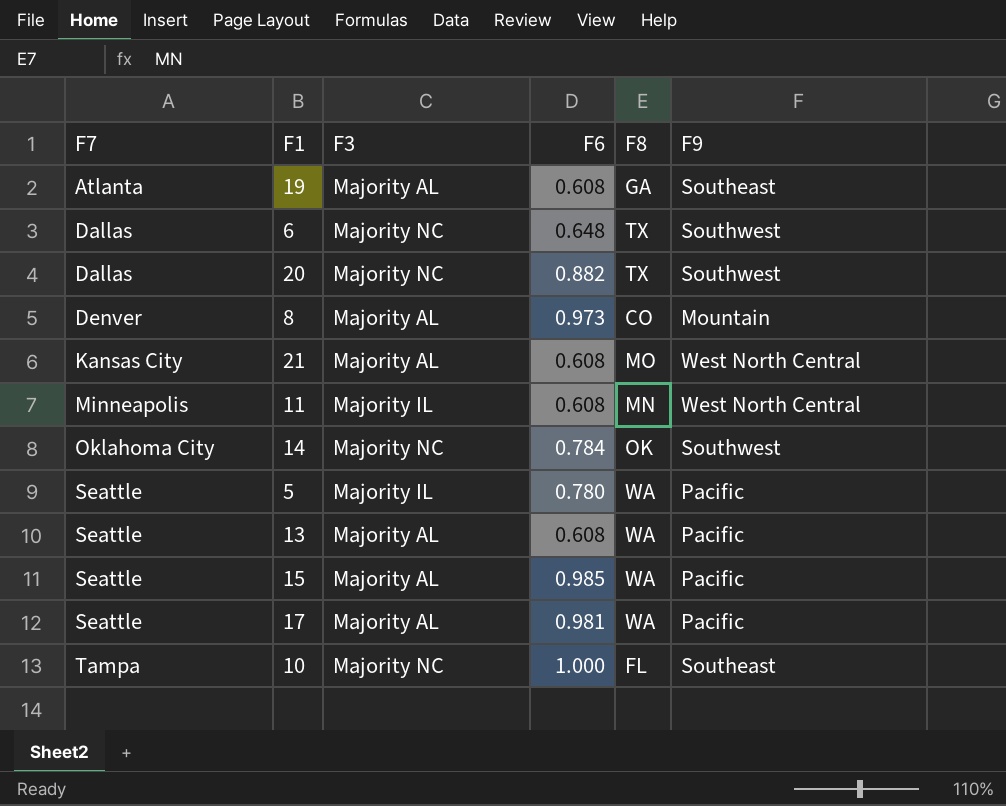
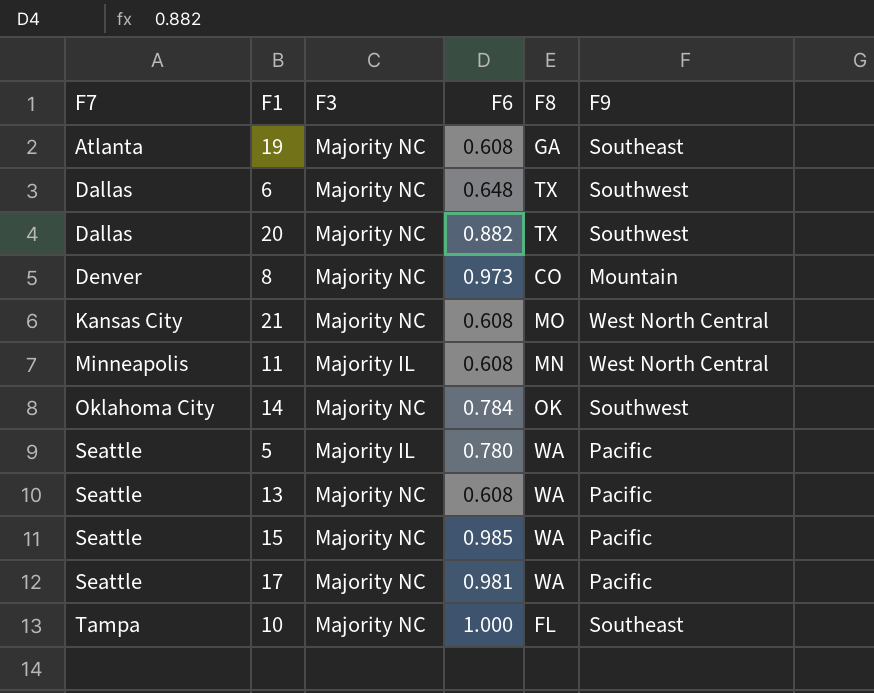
19 | F3: Majority AL -> Majority NC
8 | F3: Majority AL -> Majority NC
21 | F3: Majority AL -> Majority NC
13 | F3: Majority AL -> Majority NC
15 | F3: Majority AL -> Majority NC
17 | F3: Majority AL -> Majority NC

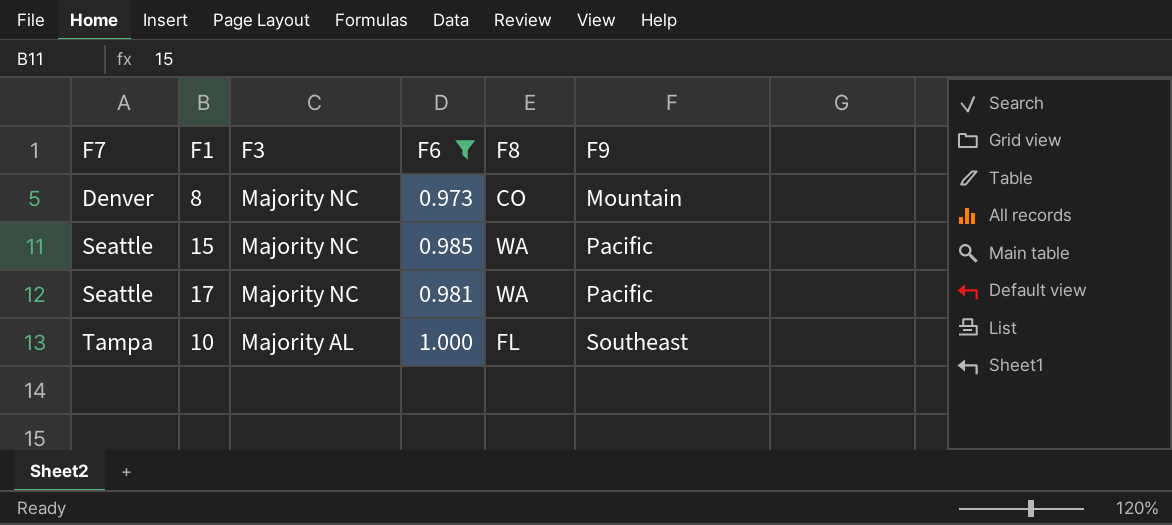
filter: none -> F6 >= 0.973
10 | F3: Majority NC -> Majority AL

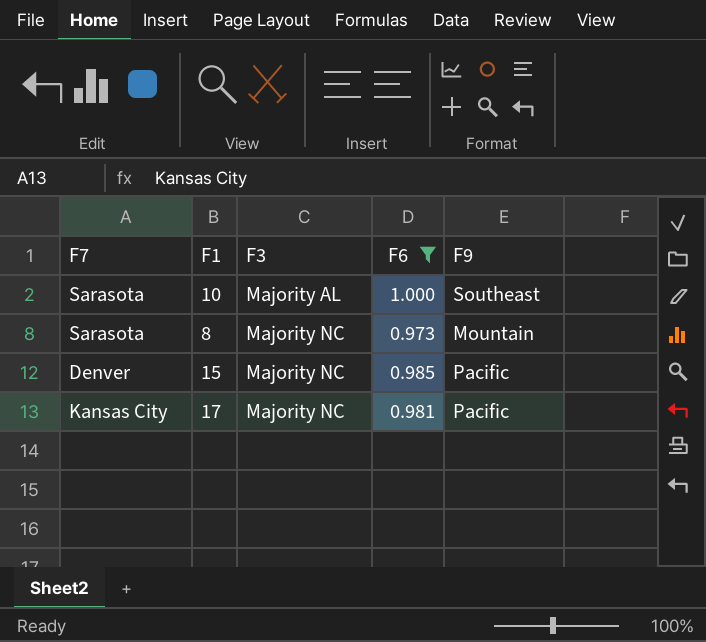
row order: F7 ascending -> F3 ascending
column F8 | position: 5 -> none
10 | F7: Tampa -> Sarasota
8 | F7: Denver -> Sarasota
15 | F7: Seattle -> Denver
17 | F7: Seattle -> Kansas City

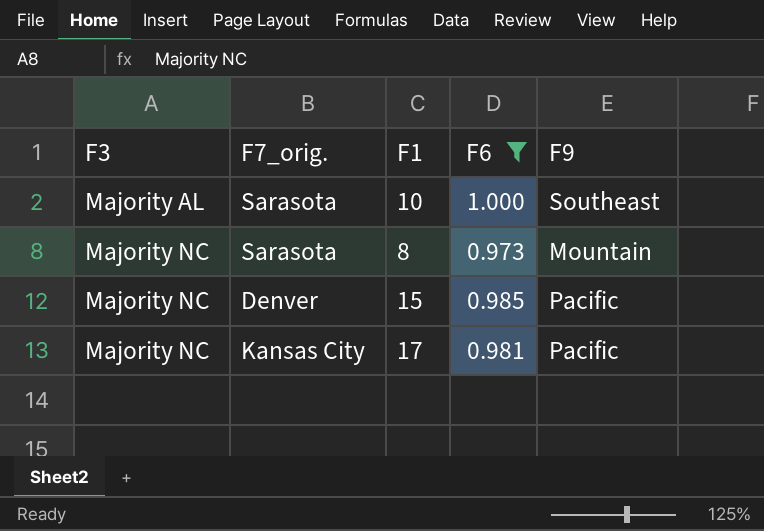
column F3 | position: 3 -> 1
column name: F7 -> F7_orig.

